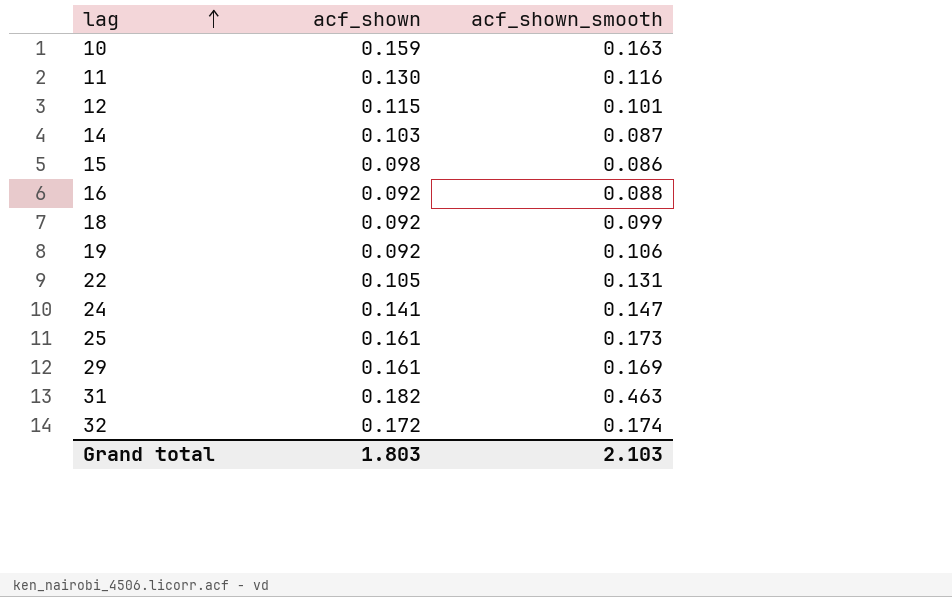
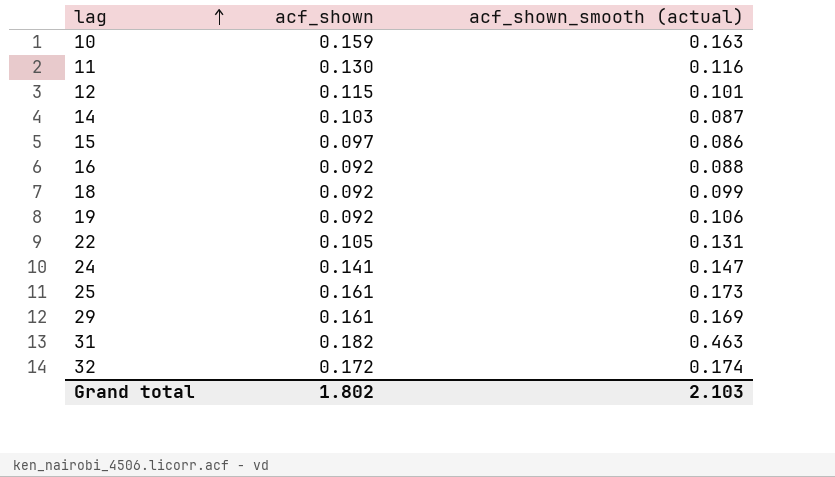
column name: acf_shown_smooth -> acf_shown_smooth (actual)
15 | acf_shown: 0.098 -> 0.097
Grand total | acf_shown: 1.803 -> 1.802

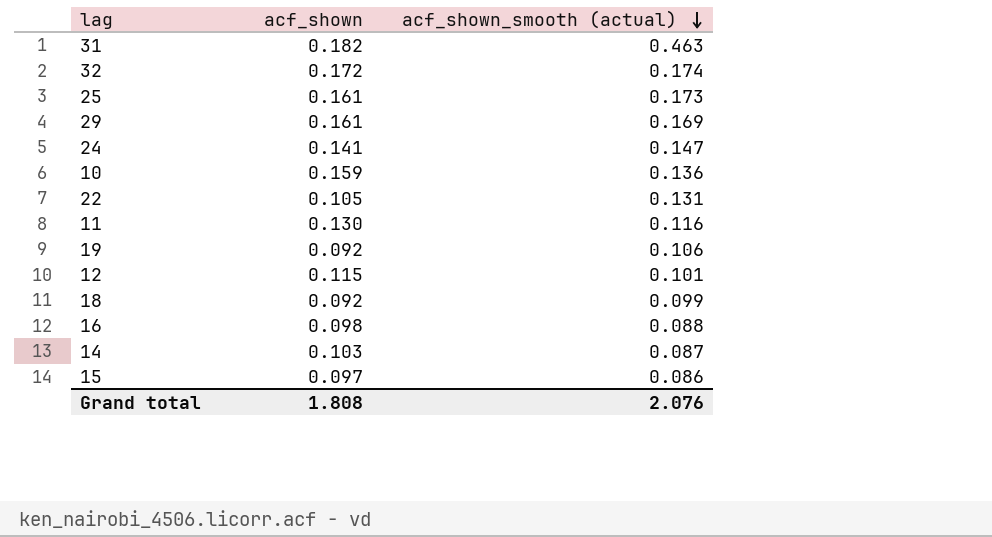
row order: lag ascending -> acf_shown_smooth (actual) descending
10 | acf_shown_smooth (actual): 0.163 -> 0.136
16 | acf_shown: 0.092 -> 0.098
Grand total | acf_shown: 1.802 -> 1.808
Grand total | acf_shown_smooth (actual): 2.103 -> 2.076

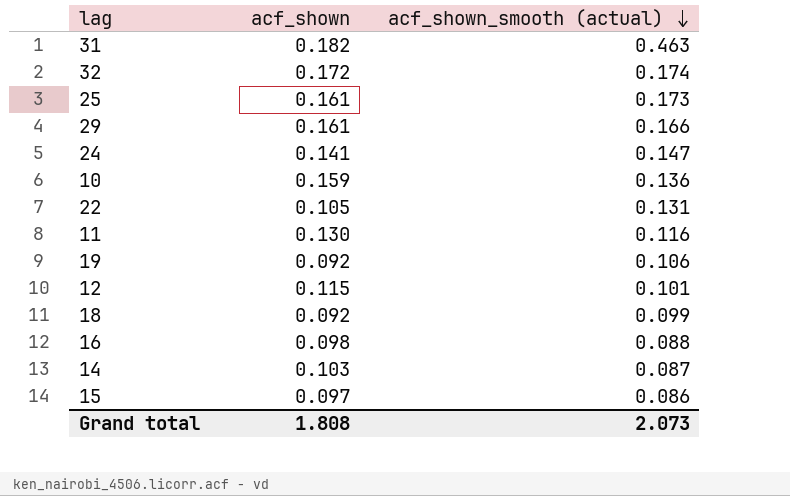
29 | acf_shown_smooth (actual): 0.169 -> 0.166
Grand total | acf_shown_smooth (actual): 2.076 -> 2.073

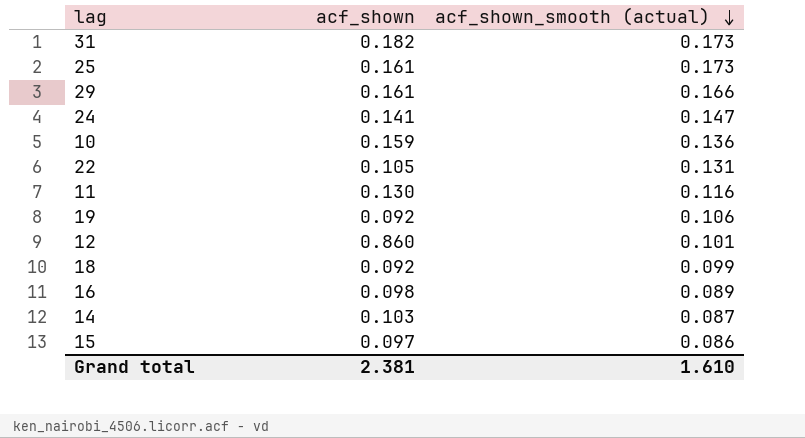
row 32: 0.172 | 0.174 -> none
31 | acf_shown_smooth (actual): 0.463 -> 0.173
12 | acf_shown: 0.115 -> 0.860
16 | acf_shown_smooth (actual): 0.088 -> 0.089
Grand total | acf_shown: 1.808 -> 2.381
Grand total | acf_shown_smooth (actual): 2.073 -> 1.610

